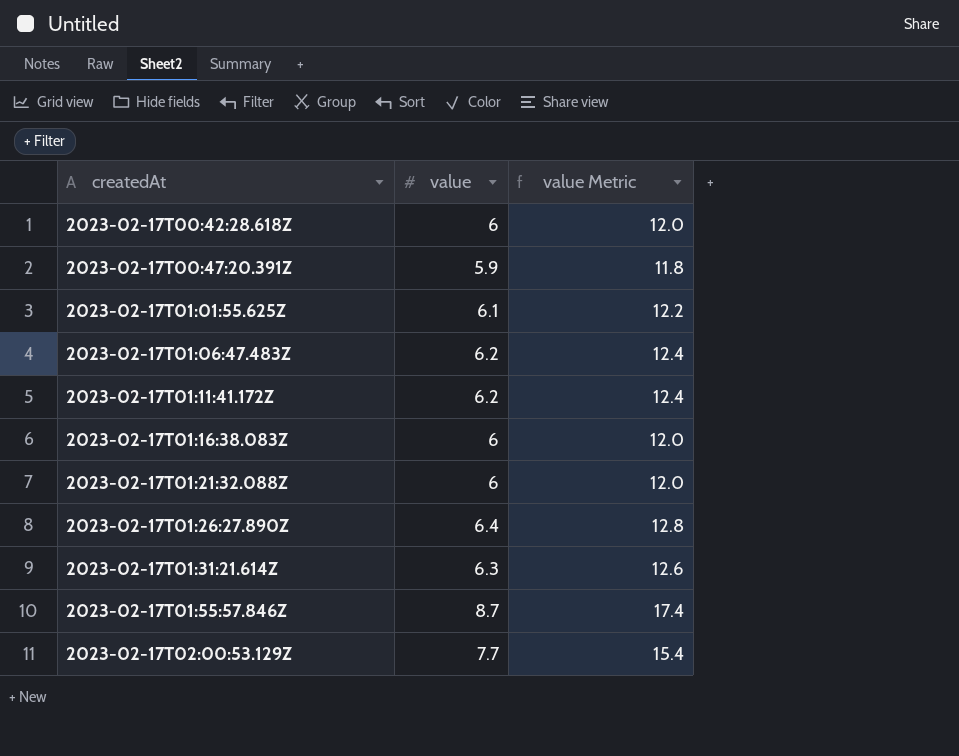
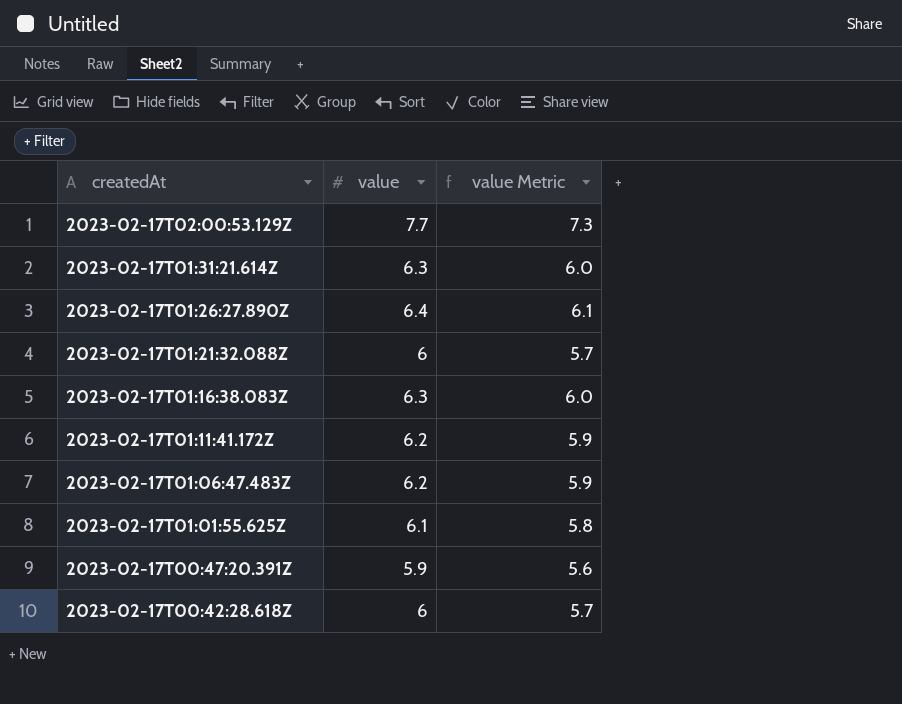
row order: createdAt ascending -> createdAt descending
column value Metric | formula: [value] * 2 -> [value] * 0.95
row 2023-02-17T01:55:57.846Z: 8.7 | 17.4 -> none
2023-02-17T01:16:38.083Z | value: 6 -> 6.3

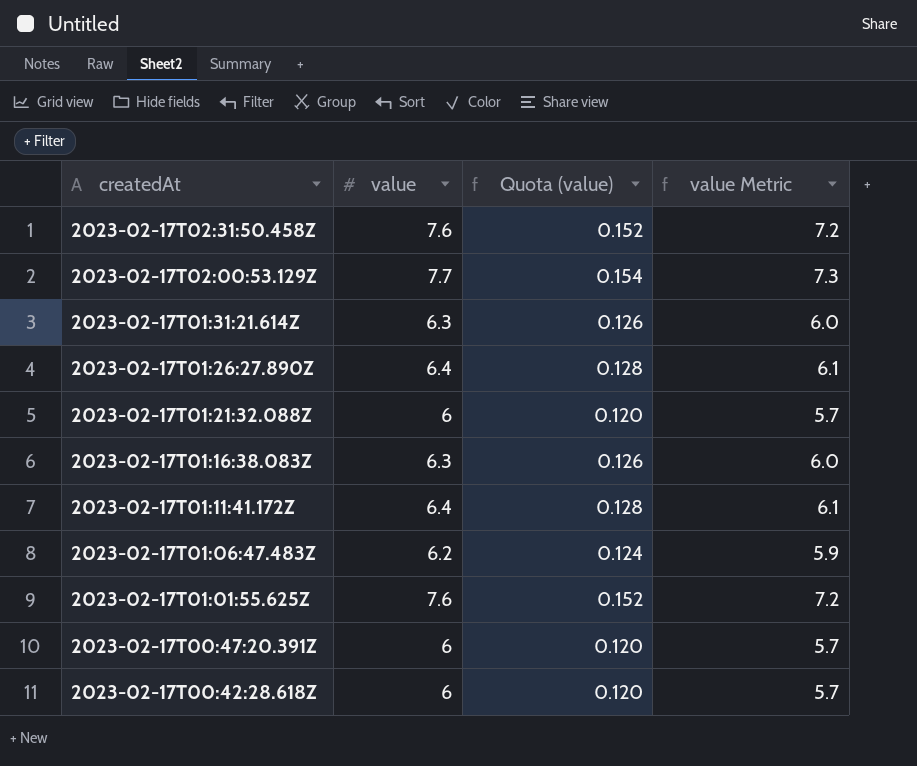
column Quota (value) | formula: none -> [value] * 0.02
row 2023-02-17T02:31:50.458Z: none -> 7.6 | 0.152 | 7.2
2023-02-17T01:11:41.172Z | value: 6.2 -> 6.4
2023-02-17T01:11:41.172Z | value Metric: 5.9 -> 6.1
2023-02-17T01:01:55.625Z | value: 6.1 -> 7.6
2023-02-17T01:01:55.625Z | value Metric: 5.8 -> 7.2
2023-02-17T00:47:20.391Z | value: 5.9 -> 6
2023-02-17T00:47:20.391Z | value Metric: 5.6 -> 5.7

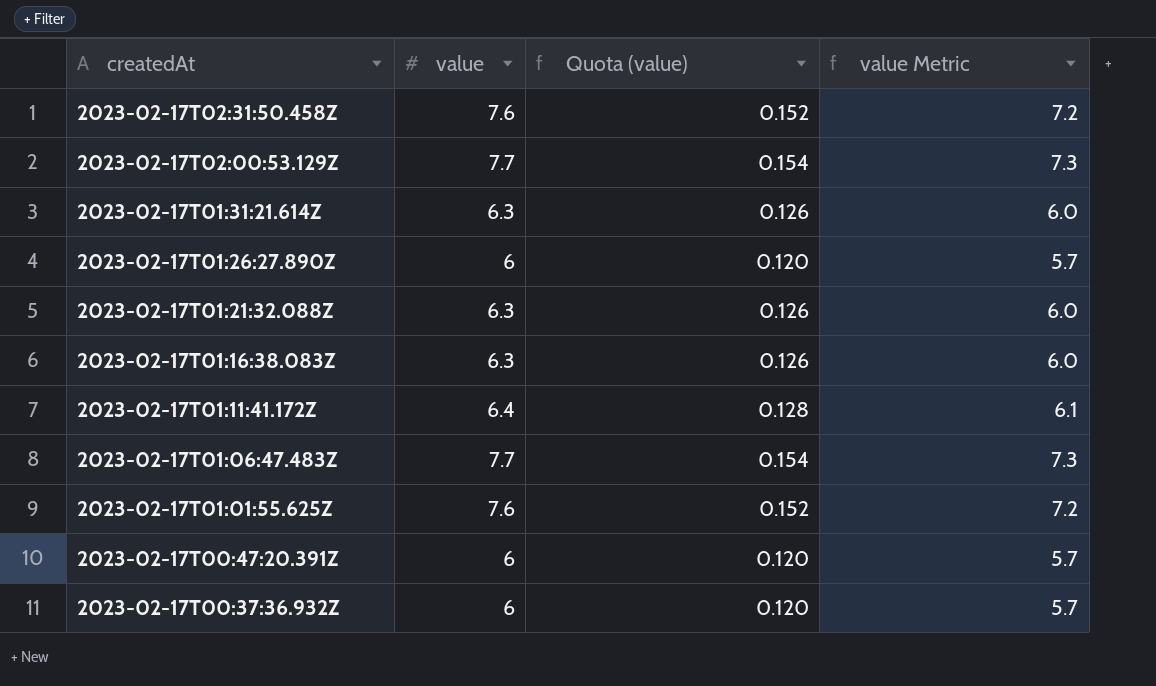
row 2023-02-17T00:42:28.618Z: 6 | 0.120 | 5.7 -> none
2023-02-17T01:26:27.890Z | value: 6.4 -> 6
2023-02-17T01:26:27.890Z | Quota (value): 0.128 -> 0.120
2023-02-17T01:26:27.890Z | value Metric: 6.1 -> 5.7
2023-02-17T01:21:32.088Z | value: 6 -> 6.3
2023-02-17T01:21:32.088Z | Quota (value): 0.120 -> 0.126
2023-02-17T01:21:32.088Z | value Metric: 5.7 -> 6.0
2023-02-17T01:06:47.483Z | value: 6.2 -> 7.7
2023-02-17T01:06:47.483Z | Quota (value): 0.124 -> 0.154
2023-02-17T01:06:47.483Z | value Metric: 5.9 -> 7.3
row 2023-02-17T00:37:36.932Z: none -> 6 | 0.120 | 5.7

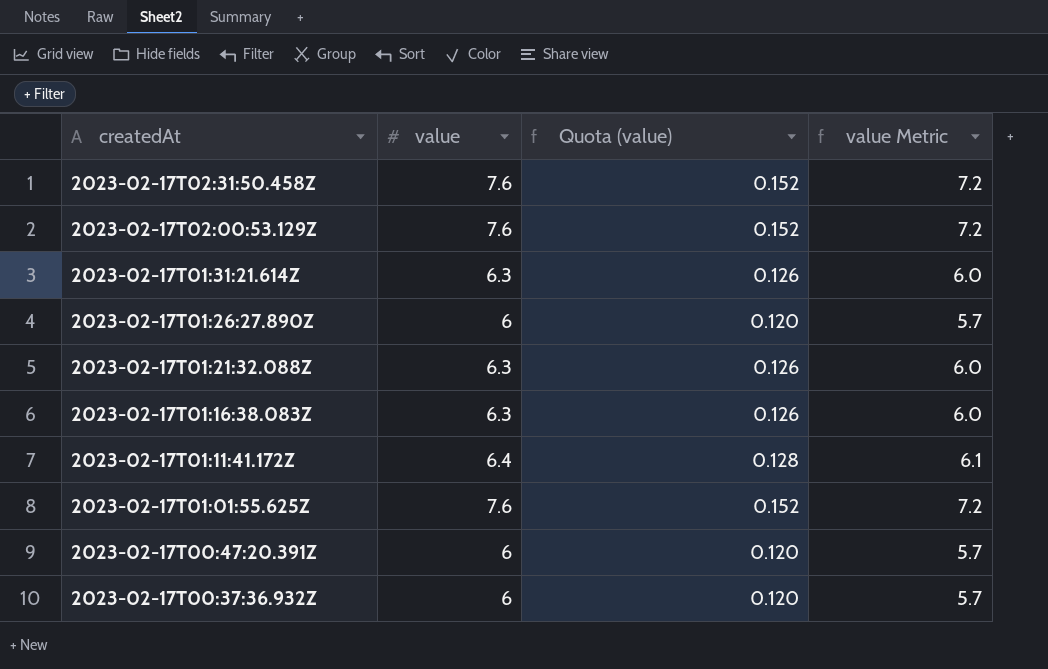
row 2023-02-17T01:06:47.483Z: 7.7 | 0.154 | 7.3 -> none
2023-02-17T02:00:53.129Z | value: 7.7 -> 7.6
2023-02-17T02:00:53.129Z | Quota (value): 0.154 -> 0.152
2023-02-17T02:00:53.129Z | value Metric: 7.3 -> 7.2

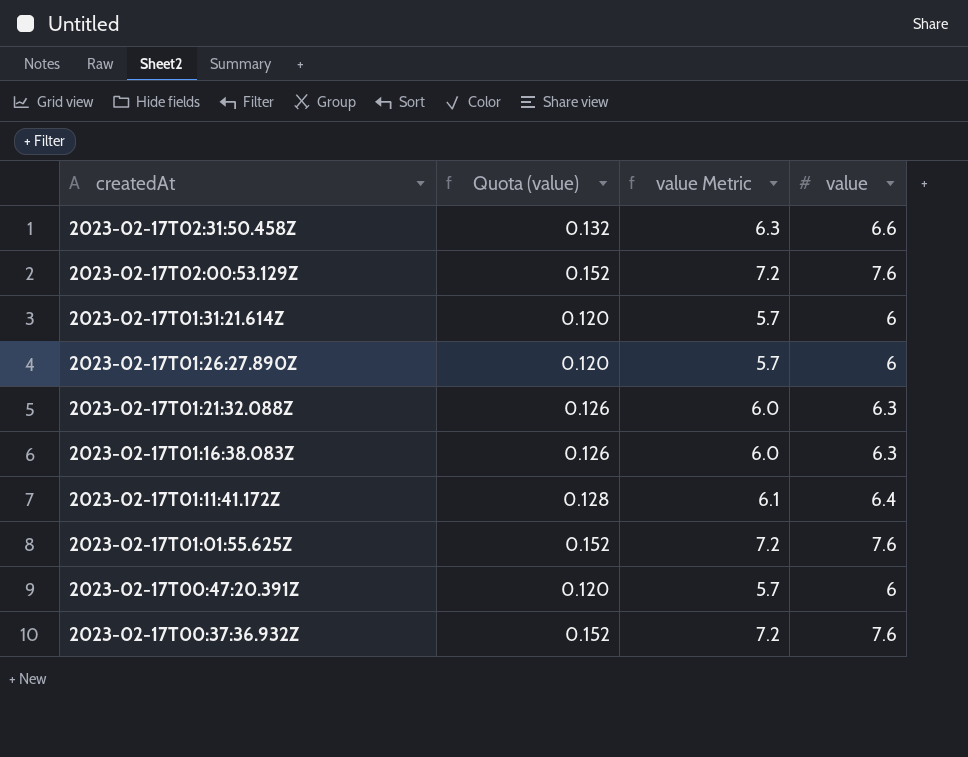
column value | position: 2 -> 4
2023-02-17T02:31:50.458Z | Quota (value): 0.152 -> 0.132
2023-02-17T02:31:50.458Z | value Metric: 7.2 -> 6.3
2023-02-17T02:31:50.458Z | value: 7.6 -> 6.6
2023-02-17T01:31:21.614Z | Quota (value): 0.126 -> 0.120
2023-02-17T01:31:21.614Z | value Metric: 6.0 -> 5.7
2023-02-17T01:31:21.614Z | value: 6.3 -> 6
2023-02-17T00:37:36.932Z | Quota (value): 0.120 -> 0.152
2023-02-17T00:37:36.932Z | value Metric: 5.7 -> 7.2
2023-02-17T00:37:36.932Z | value: 6 -> 7.6

